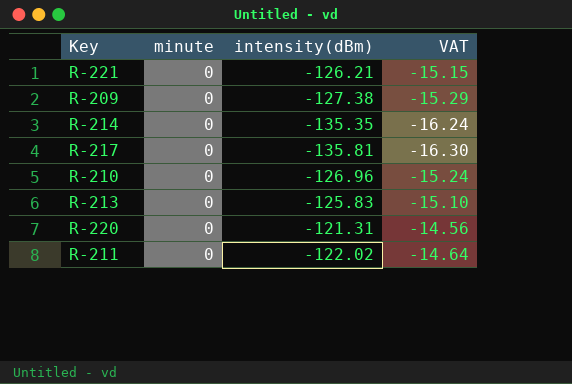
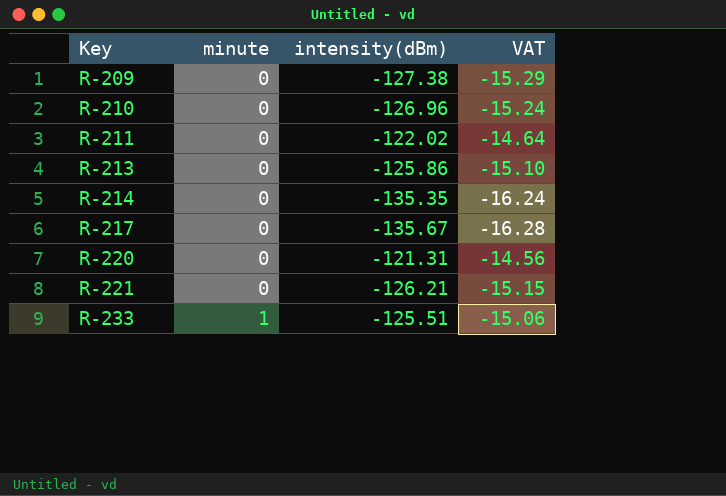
row order: none -> Key ascending
R-213 | intensity(dBm): -125.83 -> -125.86
R-217 | intensity(dBm): -135.81 -> -135.67
R-217 | VAT: -16.30 -> -16.28
row R-233: none -> 1 | -125.51 | -15.06

